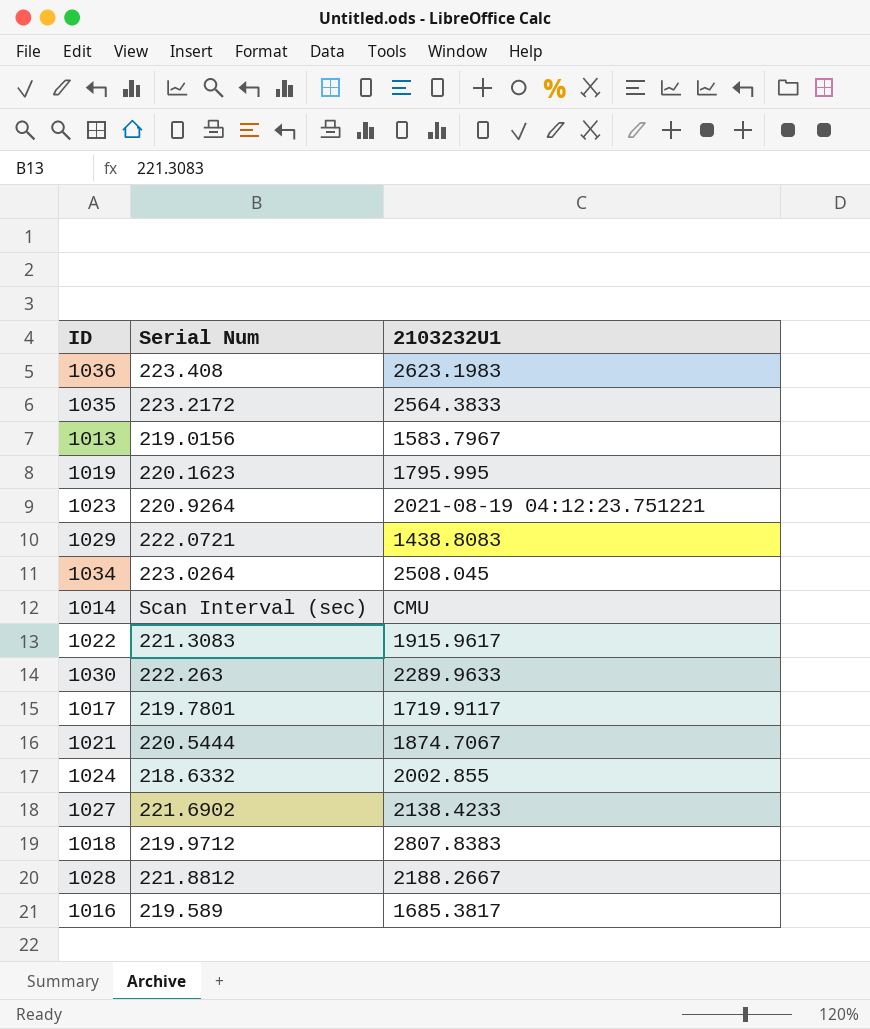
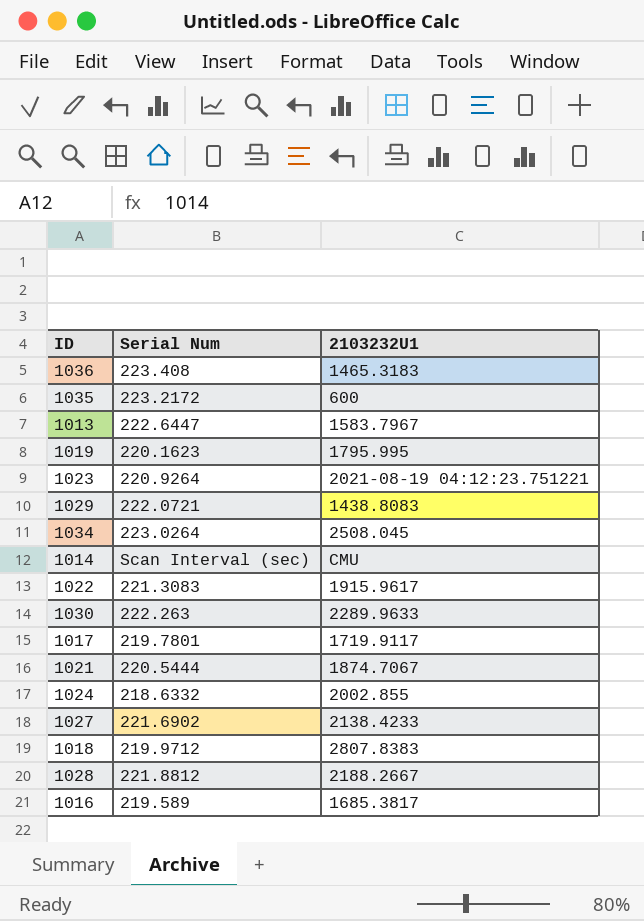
1036 | 2103232U1: 2623.1983 -> 1465.3183
1035 | 2103232U1: 2564.3833 -> 600
1013 | Serial Num: 219.0156 -> 222.6447

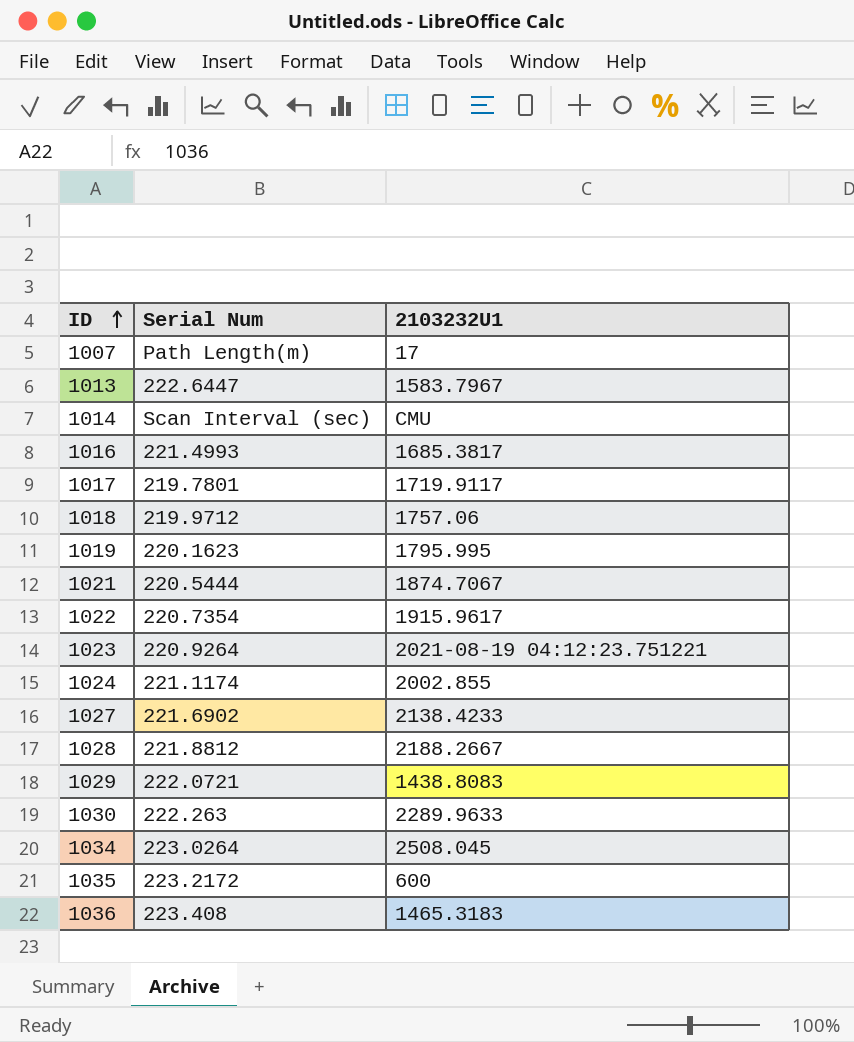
row order: none -> ID ascending
row 1007: none -> Path Length(m) | 17
1016 | Serial Num: 219.589 -> 221.4993
1018 | 2103232U1: 2807.8383 -> 1757.06
1022 | Serial Num: 221.3083 -> 220.7354
1024 | Serial Num: 218.6332 -> 221.1174

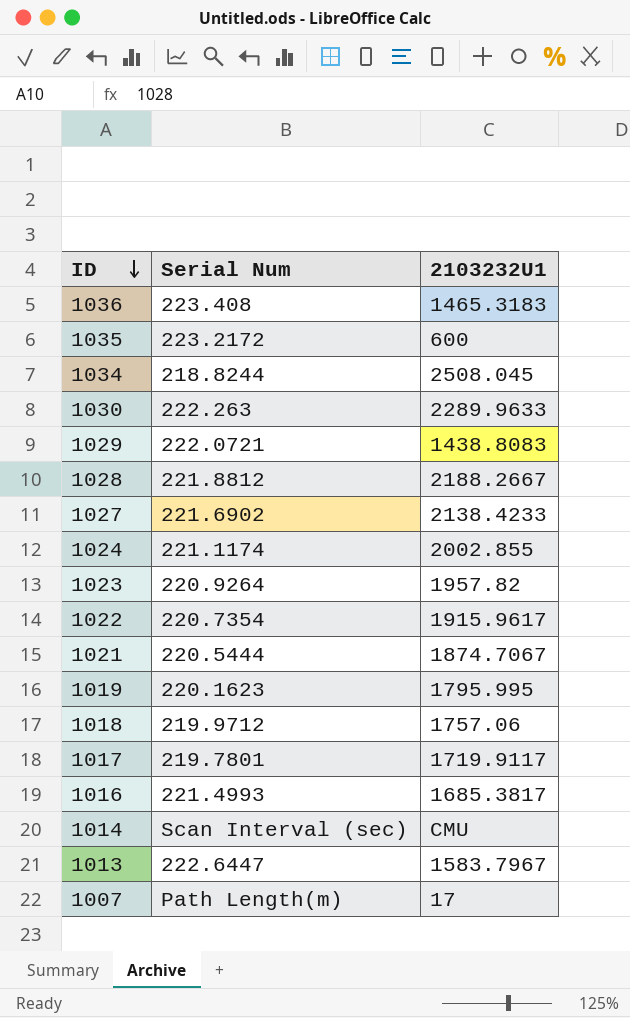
row order: ID ascending -> ID descending
1034 | Serial Num: 223.0264 -> 218.8244
1023 | 2103232U1: 2021-08-19 04:12:23.751221 -> 1957.82

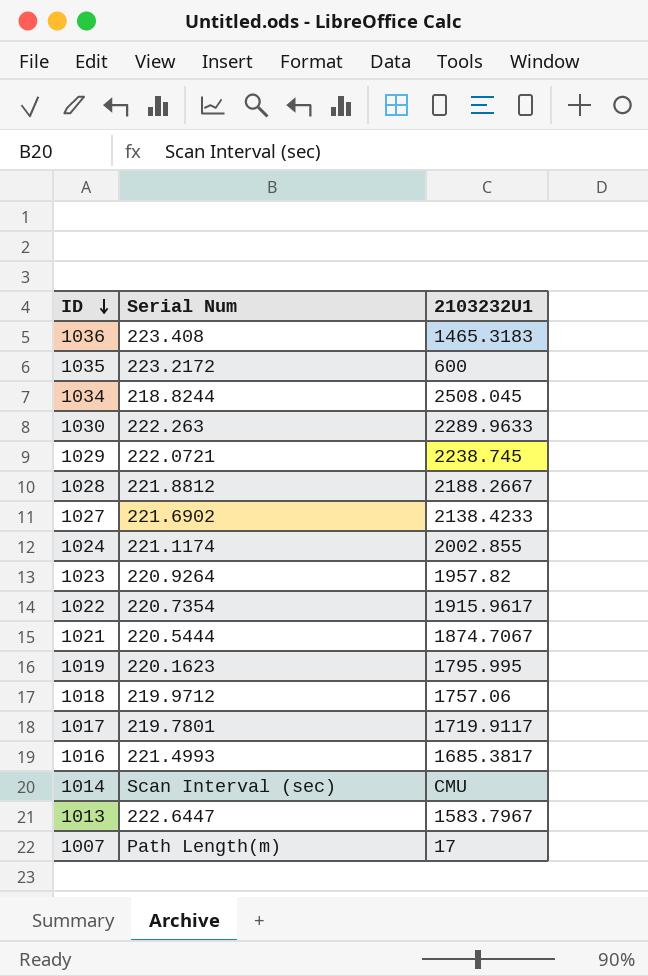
1029 | 2103232U1: 1438.8083 -> 2238.745

